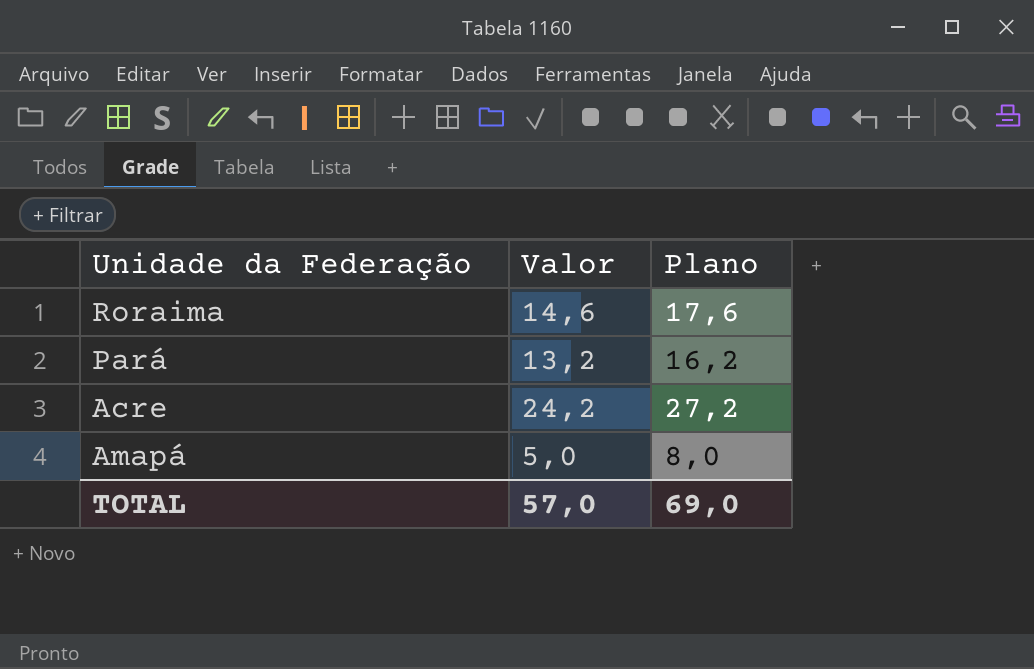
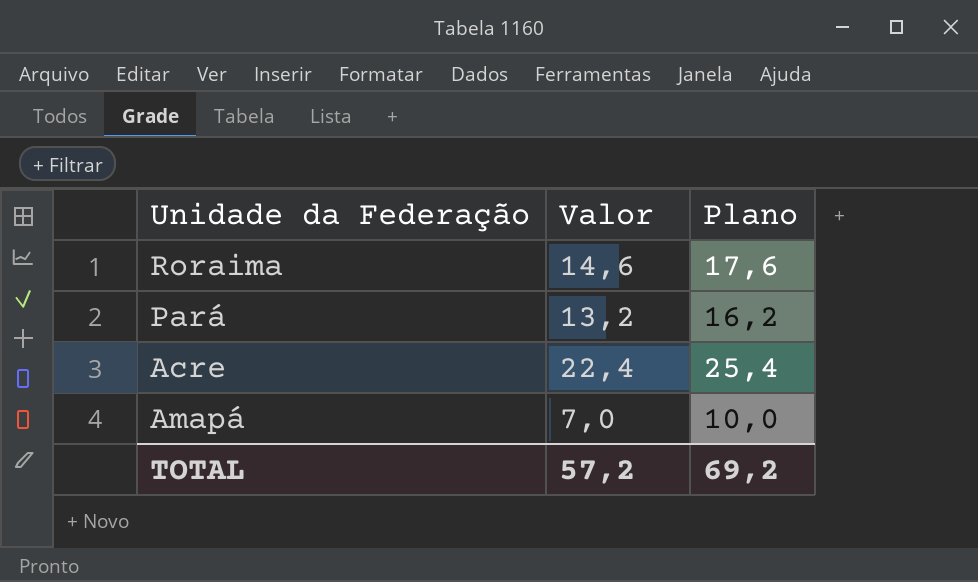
Acre | Valor: 24,2 -> 22,4
Acre | Plano: 27,2 -> 25,4
Amapá | Valor: 5,0 -> 7,0
Amapá | Plano: 8,0 -> 10,0
TOTAL | Valor: 57,0 -> 57,2
TOTAL | Plano: 69,0 -> 69,2

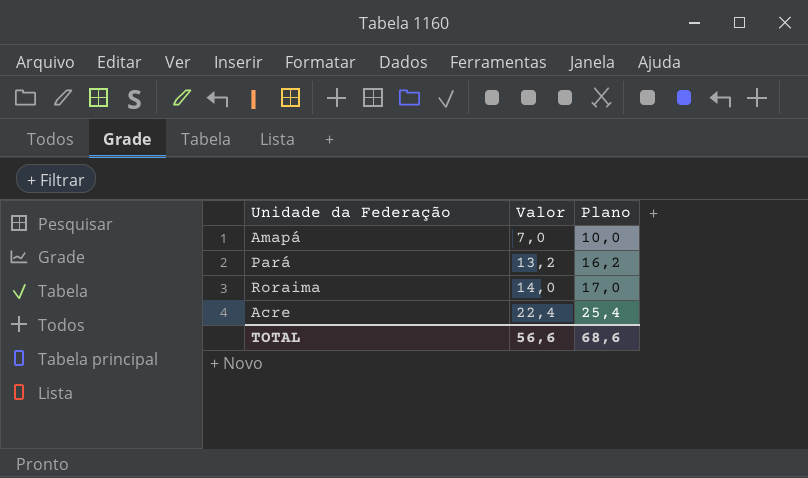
row order: none -> Valor ascending
Roraima | Valor: 14,6 -> 14,0
Roraima | Plano: 17,6 -> 17,0
TOTAL | Valor: 57,2 -> 56,6
TOTAL | Plano: 69,2 -> 68,6

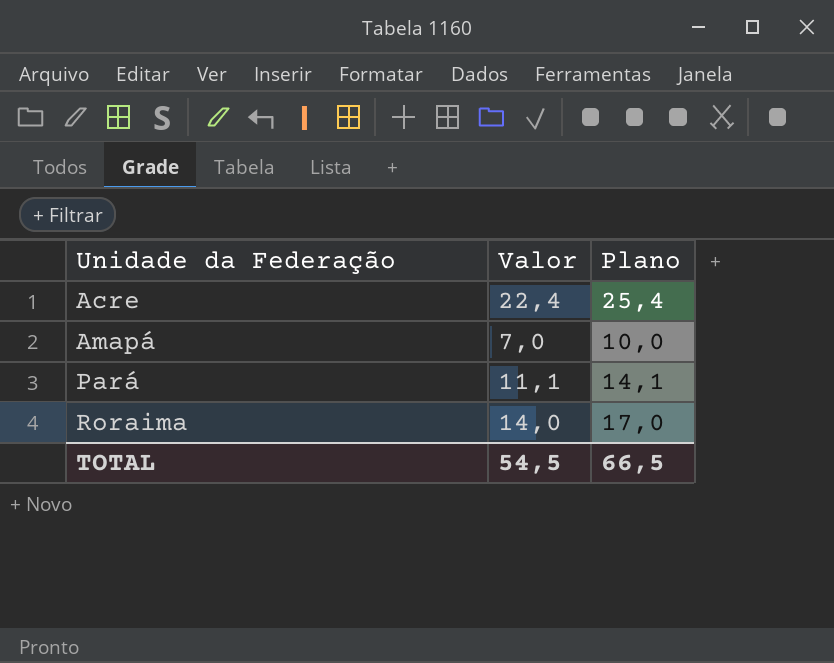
row order: Valor ascending -> Unidade da Federação ascending
Pará | Valor: 13,2 -> 11,1
Pará | Plano: 16,2 -> 14,1
TOTAL | Valor: 56,6 -> 54,5
TOTAL | Plano: 68,6 -> 66,5

